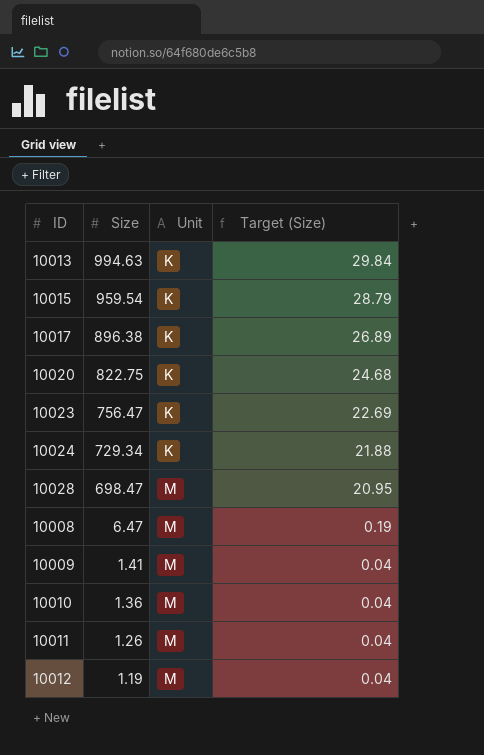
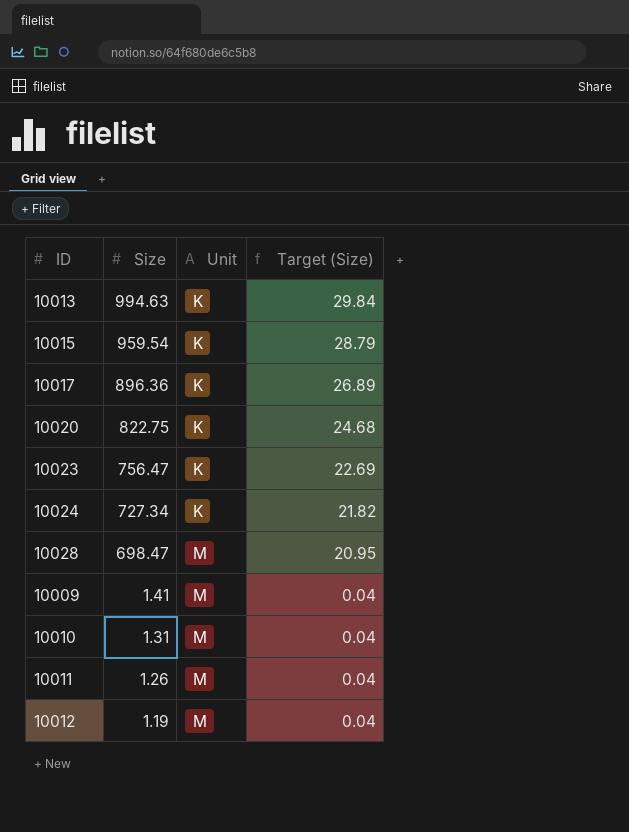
row 10008: 6.47 | M | 0.19 -> none
10017 | Size: 896.38 -> 896.36
10024 | Size: 729.34 -> 727.34
10024 | Target (Size): 21.88 -> 21.82
10010 | Size: 1.36 -> 1.31

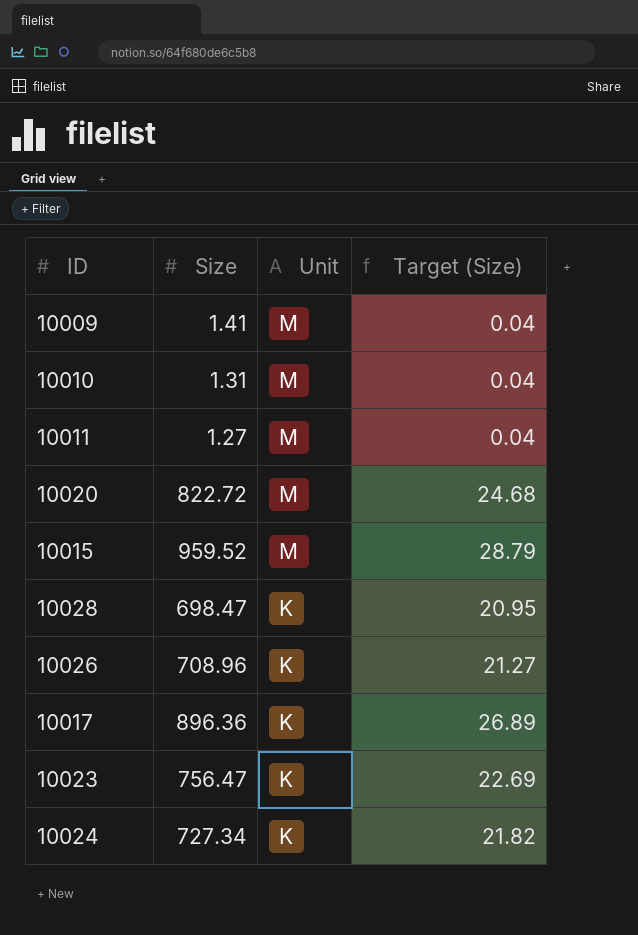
row order: Size descending -> Unit descending
row 10013: 994.63 | K | 29.84 -> none
row 10012: 1.19 | M | 0.04 -> none
10011 | Size: 1.26 -> 1.27
10020 | Size: 822.75 -> 822.72
10020 | Unit: K -> M
10015 | Size: 959.54 -> 959.52
10015 | Unit: K -> M
10028 | Unit: M -> K
row 10026: none -> 708.96 | K | 21.27

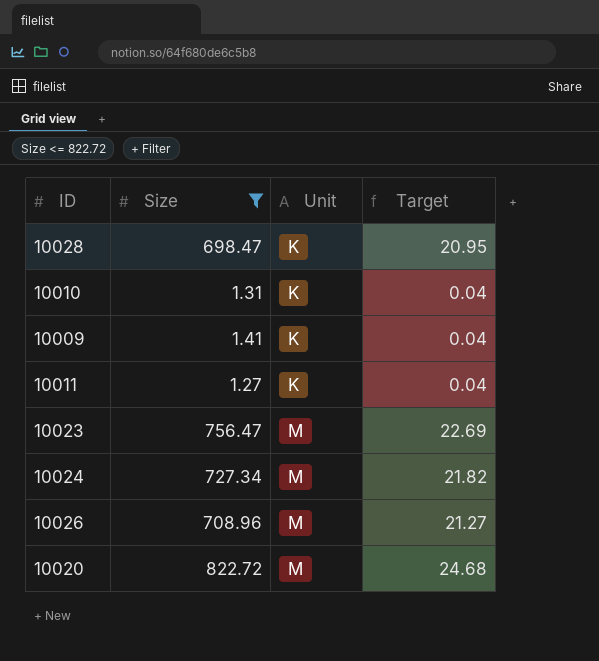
filter: none -> Size <= 822.72
row order: Unit descending -> Unit ascending
column name: Target (Size) -> Target
10010 | Unit: M -> K
10009 | Unit: M -> K
10011 | Unit: M -> K
10023 | Unit: K -> M
10024 | Unit: K -> M
10026 | Unit: K -> M

